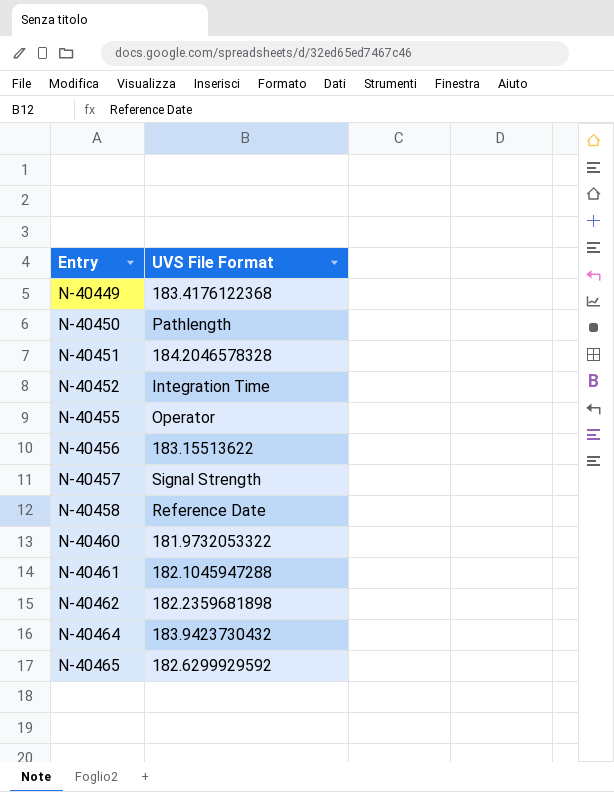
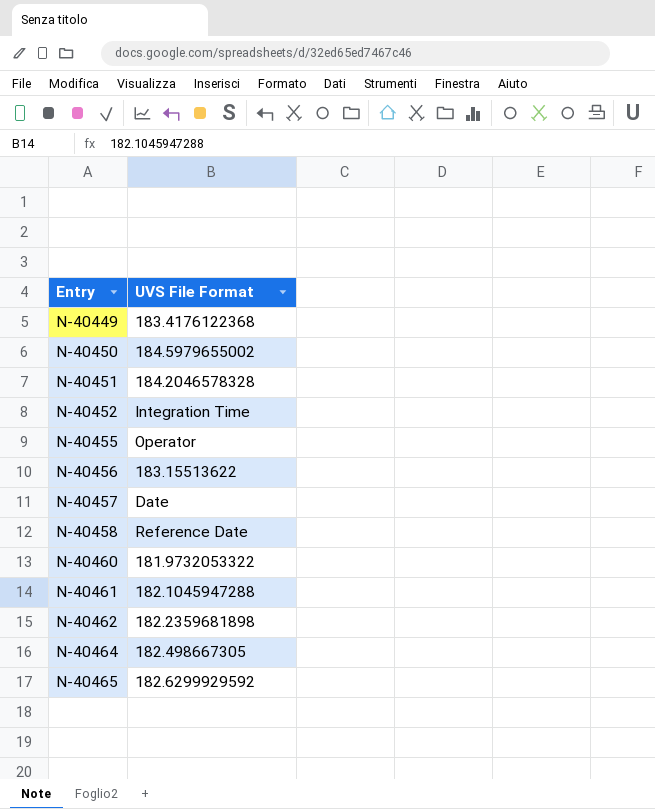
N-40450 | UVS File Format: Pathlength -> 184.5979655002
N-40457 | UVS File Format: Signal Strength -> Date
N-40464 | UVS File Format: 183.9423730432 -> 182.498667305

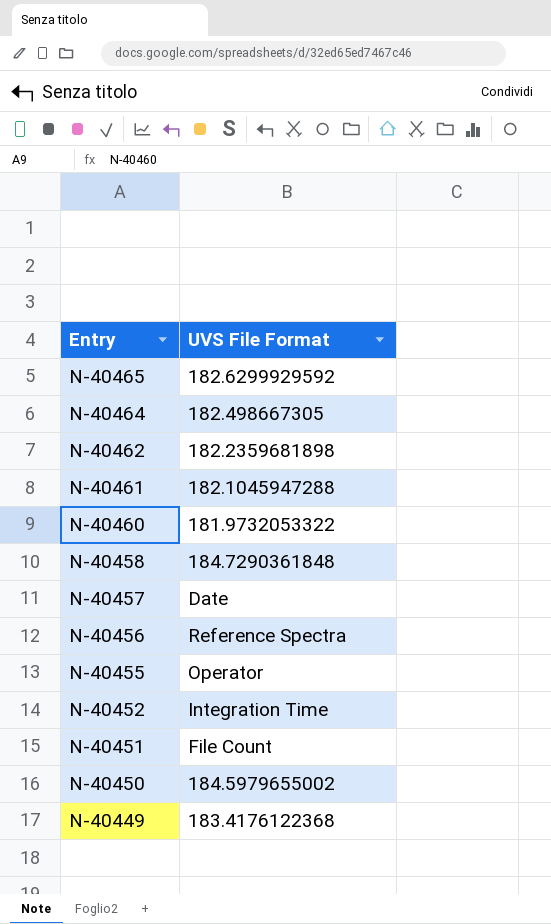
row order: Entry ascending -> Entry descending
N-40458 | UVS File Format: Reference Date -> 184.7290361848
N-40456 | UVS File Format: 183.15513622 -> Reference Spectra
N-40451 | UVS File Format: 184.2046578328 -> File Count

